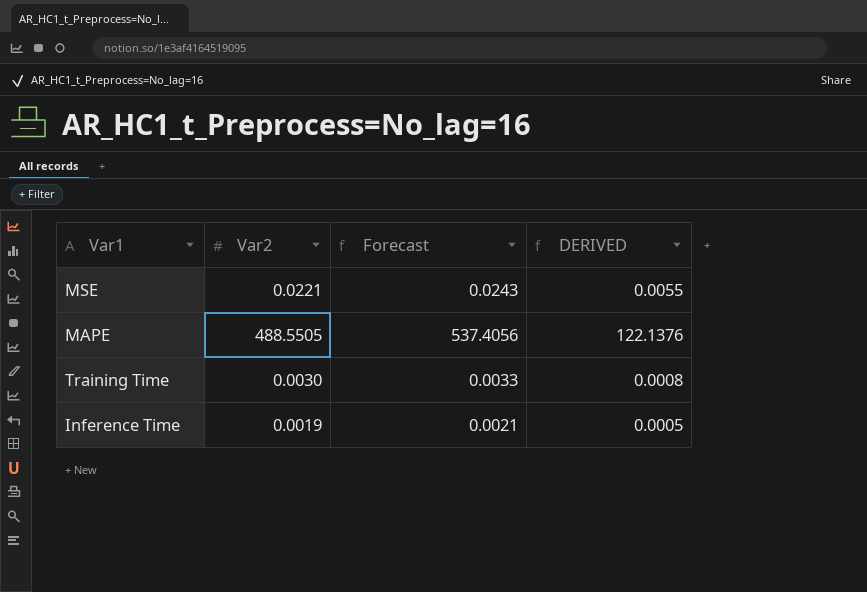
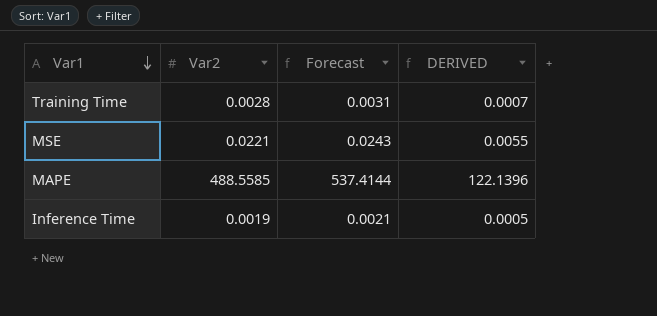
row order: none -> Var1 descending
Training Time | Var2: 0.0030 -> 0.0028
Training Time | Forecast: 0.0033 -> 0.0031
Training Time | DERIVED: 0.0008 -> 0.0007
MAPE | Var2: 488.5505 -> 488.5585
MAPE | Forecast: 537.4056 -> 537.4144
MAPE | DERIVED: 122.1376 -> 122.1396

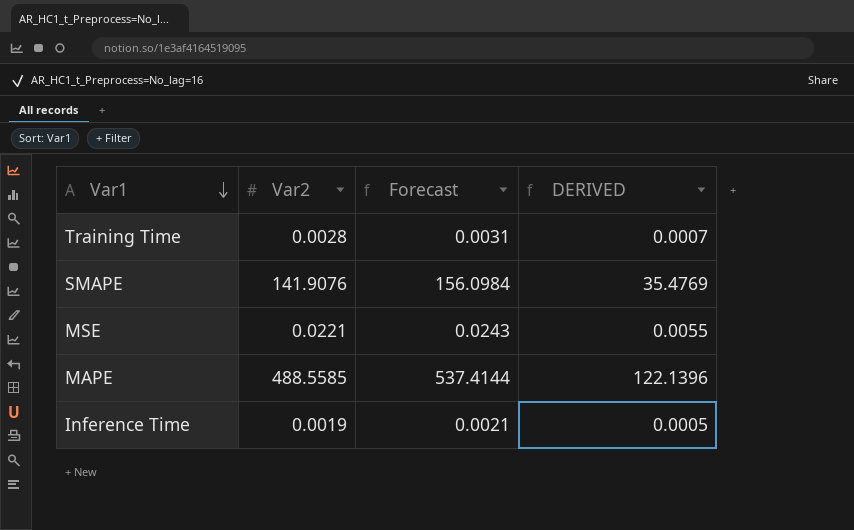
row SMAPE: none -> 141.9076 | 156.0984 | 35.4769

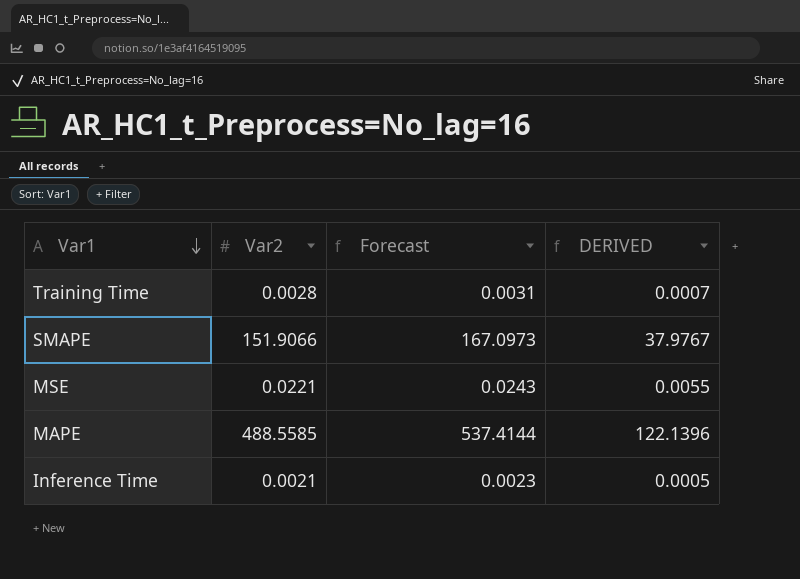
SMAPE | Var2: 141.9076 -> 151.9066
SMAPE | Forecast: 156.0984 -> 167.0973
SMAPE | DERIVED: 35.4769 -> 37.9767
Inference Time | Var2: 0.0019 -> 0.0021
Inference Time | Forecast: 0.0021 -> 0.0023

